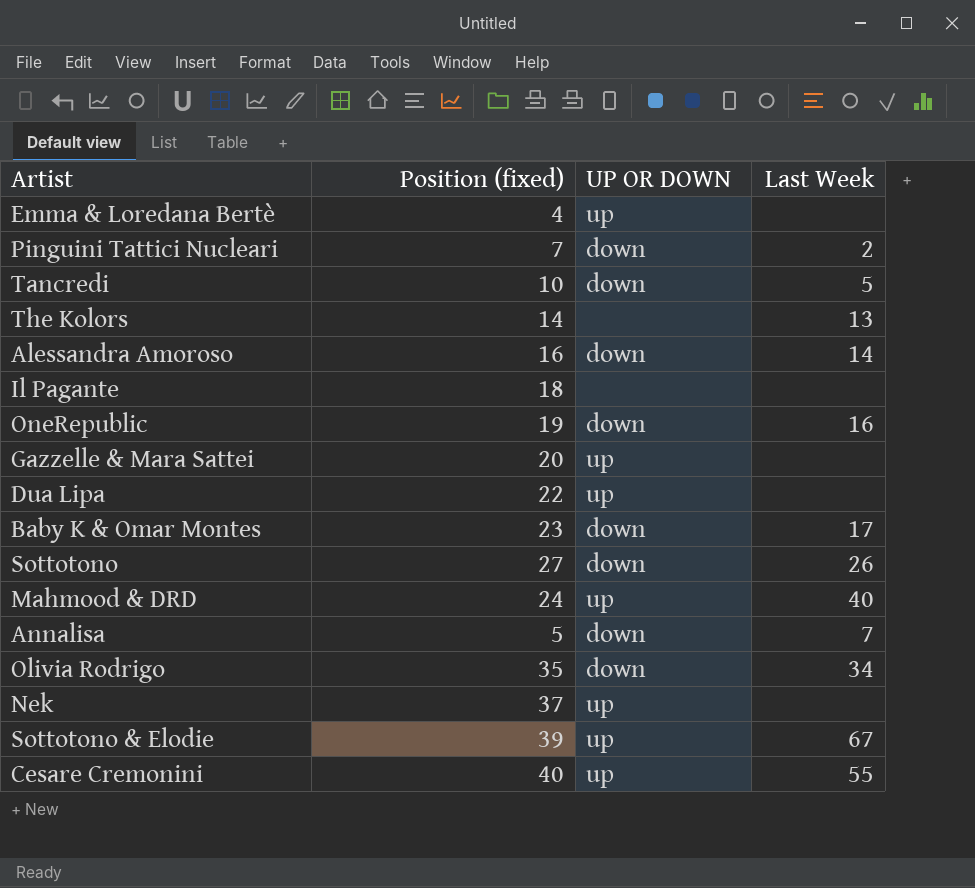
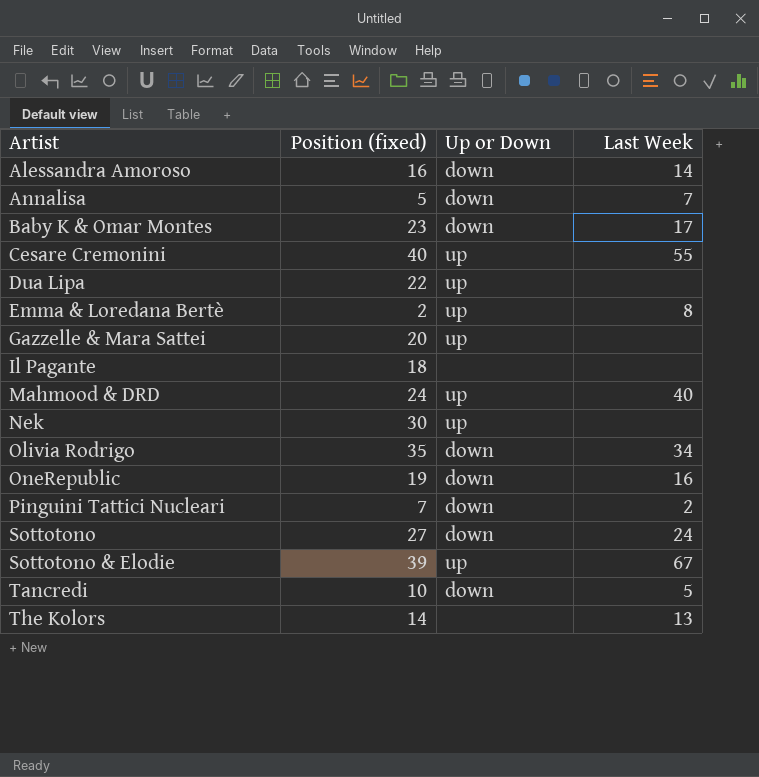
row order: none -> Artist ascending
column name: UP OR DOWN -> Up or Down
Emma & Loredana Bertè | Position (fixed): 4 -> 2
Emma & Loredana Bertè | Last Week: none -> 8
Nek | Position (fixed): 37 -> 30
Sottotono | Last Week: 26 -> 24

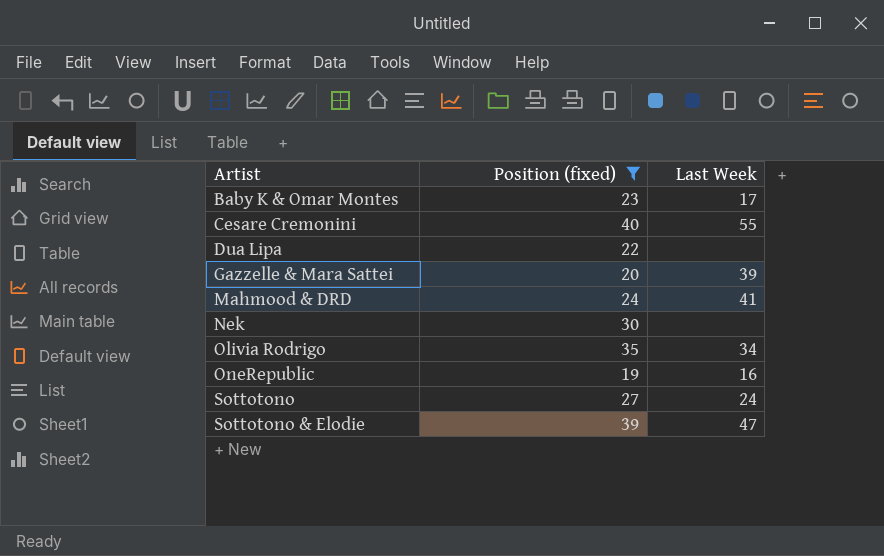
filter: none -> Position (fixed) >= 19
column Up or Down | position: 3 -> none
Gazzelle & Mara Sattei | Last Week: none -> 39
Mahmood & DRD | Last Week: 40 -> 41
Sottotono & Elodie | Last Week: 67 -> 47

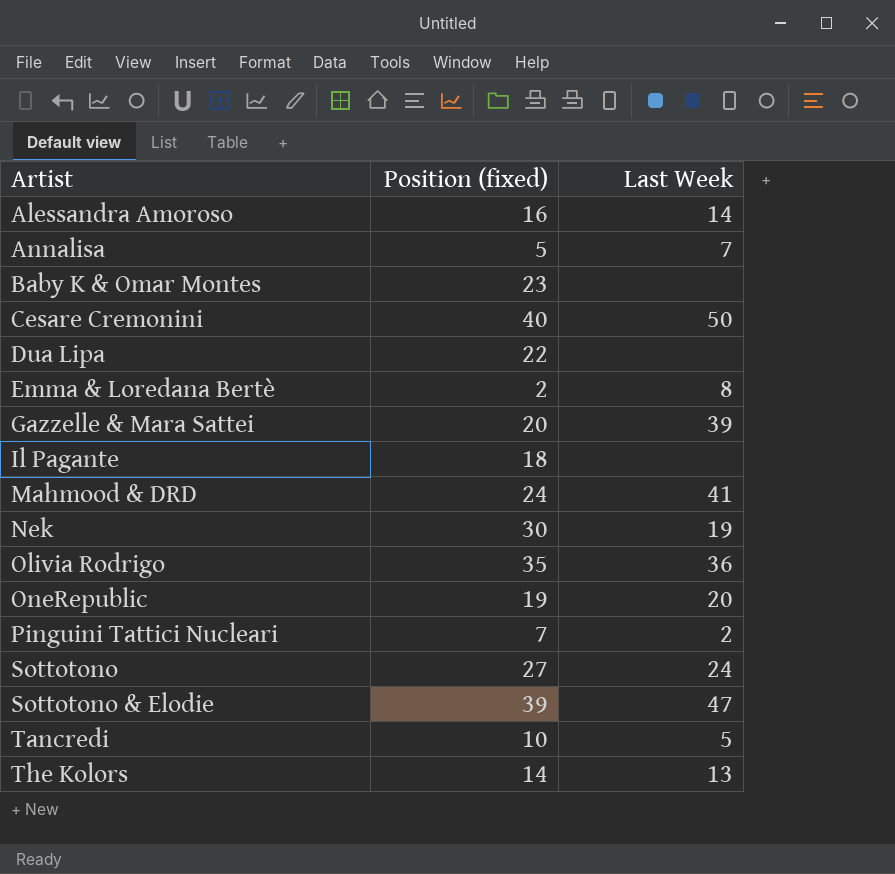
filter: Position (fixed) >= 19 -> none
Baby K & Omar Montes | Last Week: 17 -> none
Cesare Cremonini | Last Week: 55 -> 50
Nek | Last Week: none -> 19
Olivia Rodrigo | Last Week: 34 -> 36
OneRepublic | Last Week: 16 -> 20

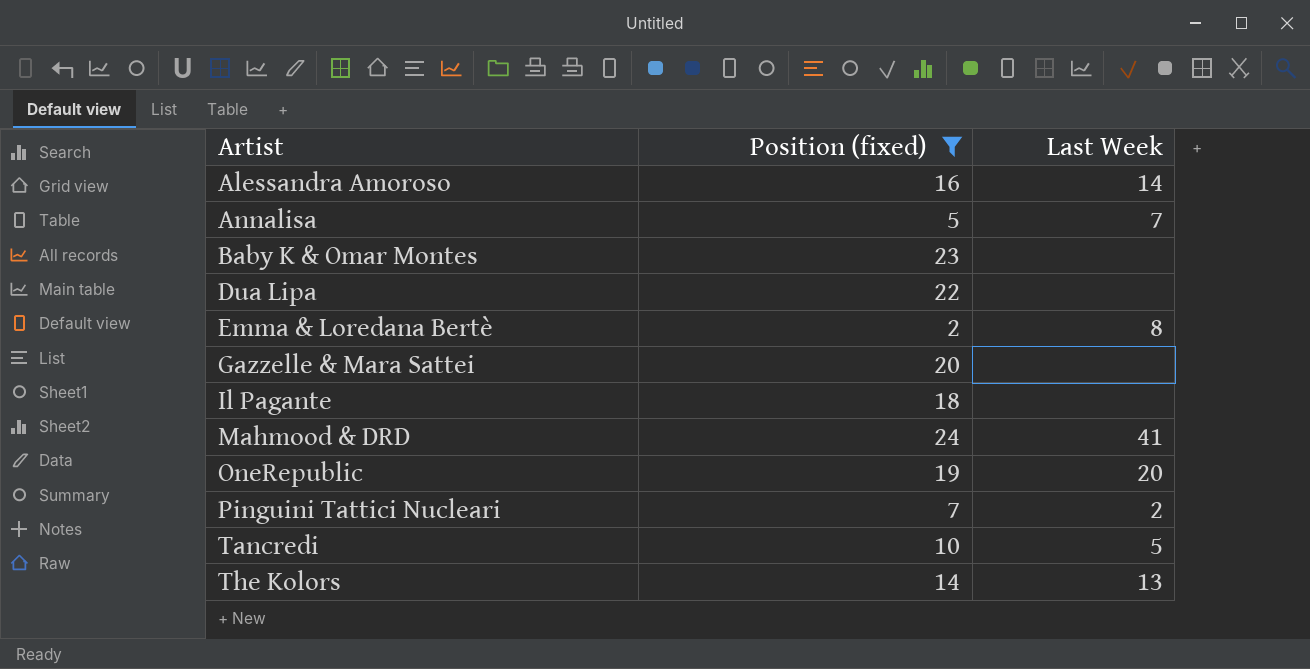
filter: none -> Position (fixed) <= 24
Gazzelle & Mara Sattei | Last Week: 39 -> none

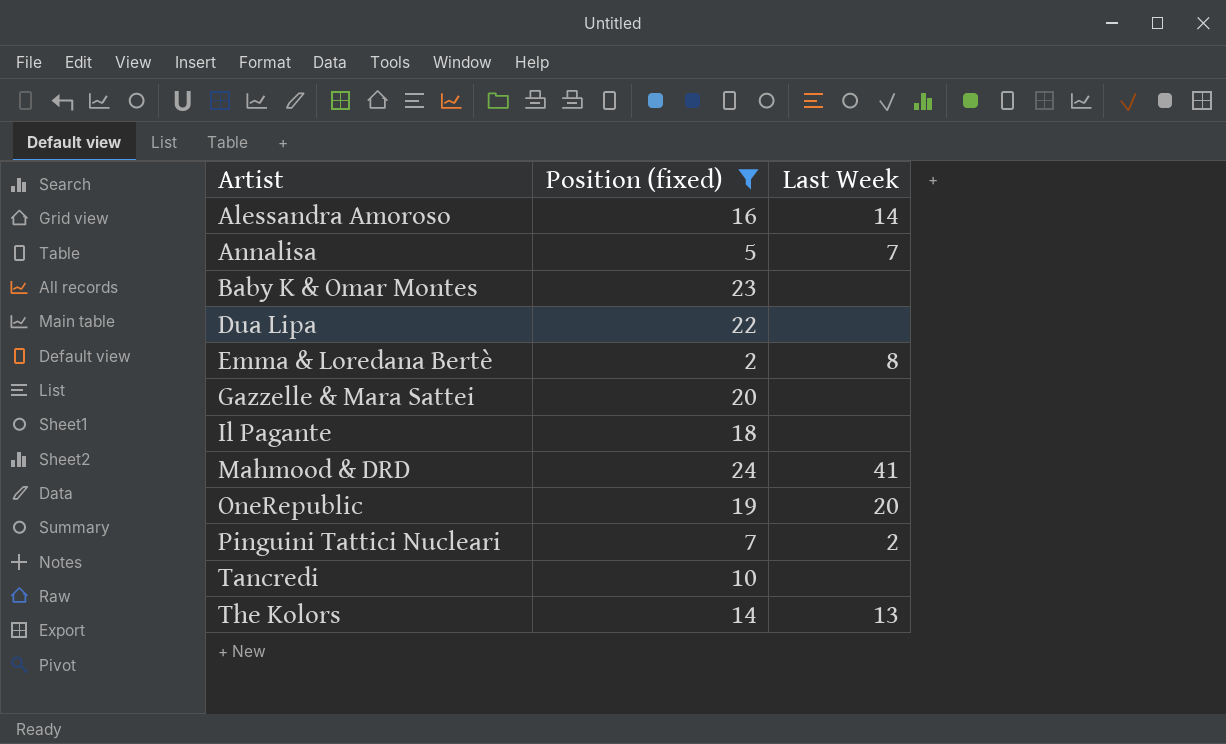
Tancredi | Last Week: 5 -> none

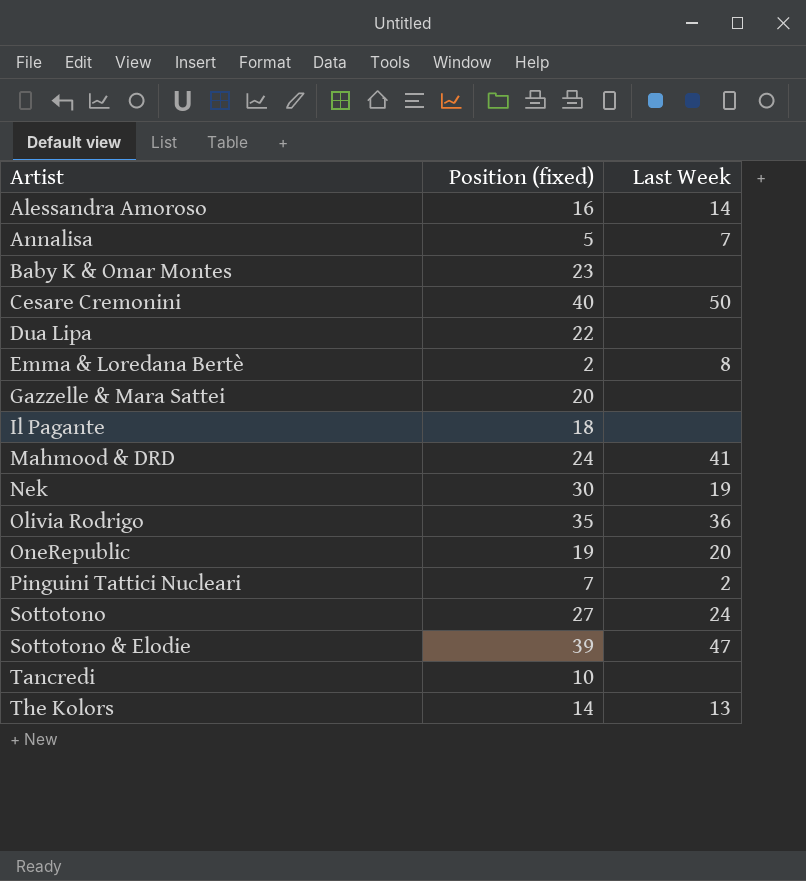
filter: Position (fixed) <= 24 -> none

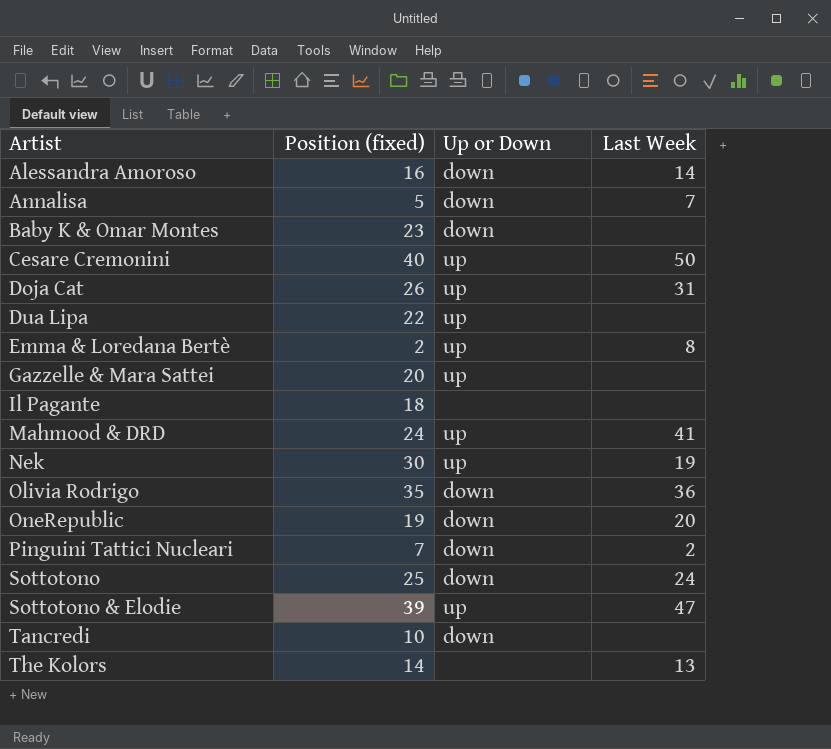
column Up or Down | position: none -> 3
row Doja Cat: none -> 26 | up | 31
Sottotono | Position (fixed): 27 -> 25

